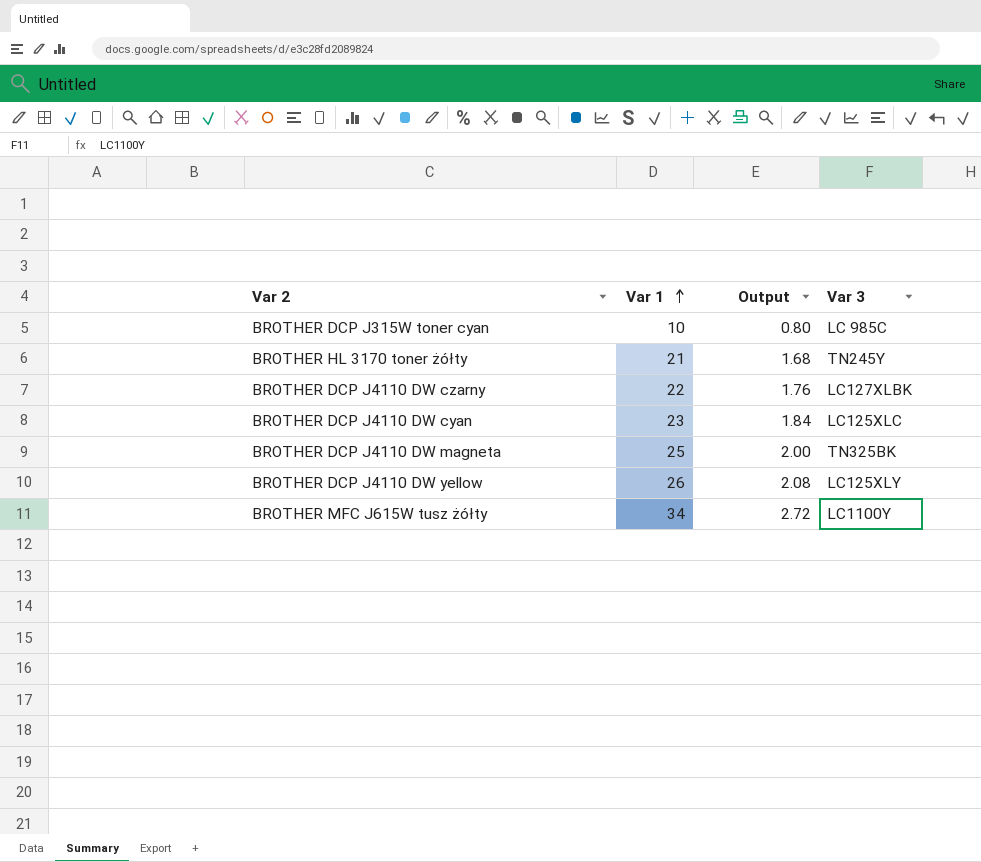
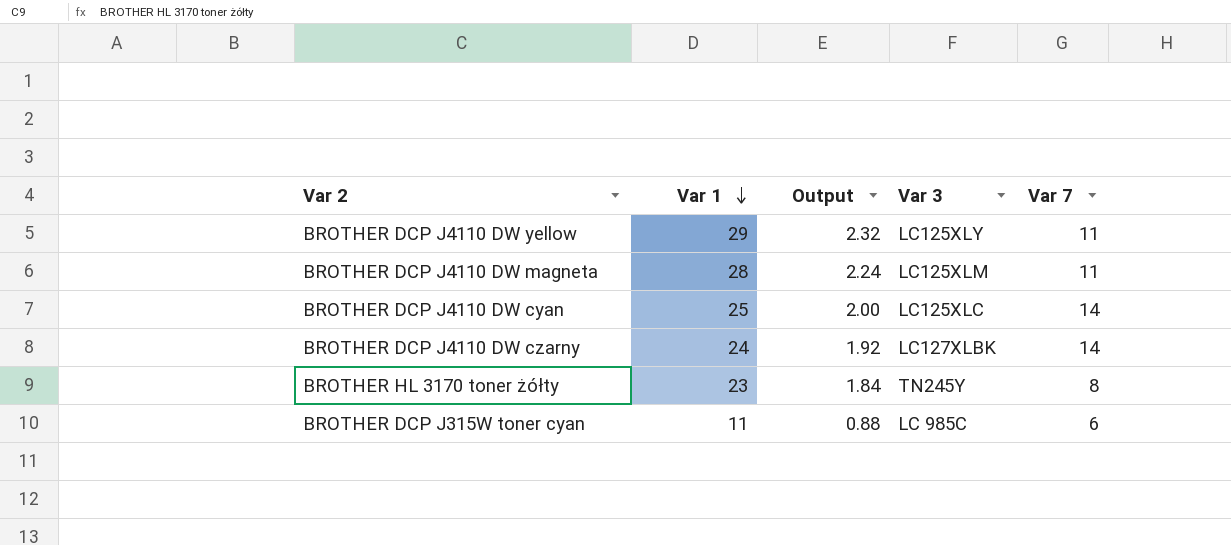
row order: Var 1 ascending -> Var 1 descending
column Var 7 | position: none -> 5
row BROTHER MFC J615W tusz żółty: 34 | 2.72 | LC1100Y -> none
BROTHER DCP J4110 DW yellow | Var 1: 26 -> 29
BROTHER DCP J4110 DW yellow | Output: 2.08 -> 2.32
BROTHER DCP J4110 DW magneta | Var 1: 25 -> 28
BROTHER DCP J4110 DW magneta | Output: 2.00 -> 2.24
BROTHER DCP J4110 DW magneta | Var 3: TN325BK -> LC125XLM
BROTHER DCP J4110 DW cyan | Var 1: 23 -> 25
BROTHER DCP J4110 DW cyan | Output: 1.84 -> 2.00
BROTHER DCP J4110 DW czarny | Var 1: 22 -> 24
BROTHER DCP J4110 DW czarny | Output: 1.76 -> 1.92
BROTHER HL 3170 toner żółty | Var 1: 21 -> 23
BROTHER HL 3170 toner żółty | Output: 1.68 -> 1.84
BROTHER DCP J315W toner cyan | Var 1: 10 -> 11
BROTHER DCP J315W toner cyan | Output: 0.80 -> 0.88

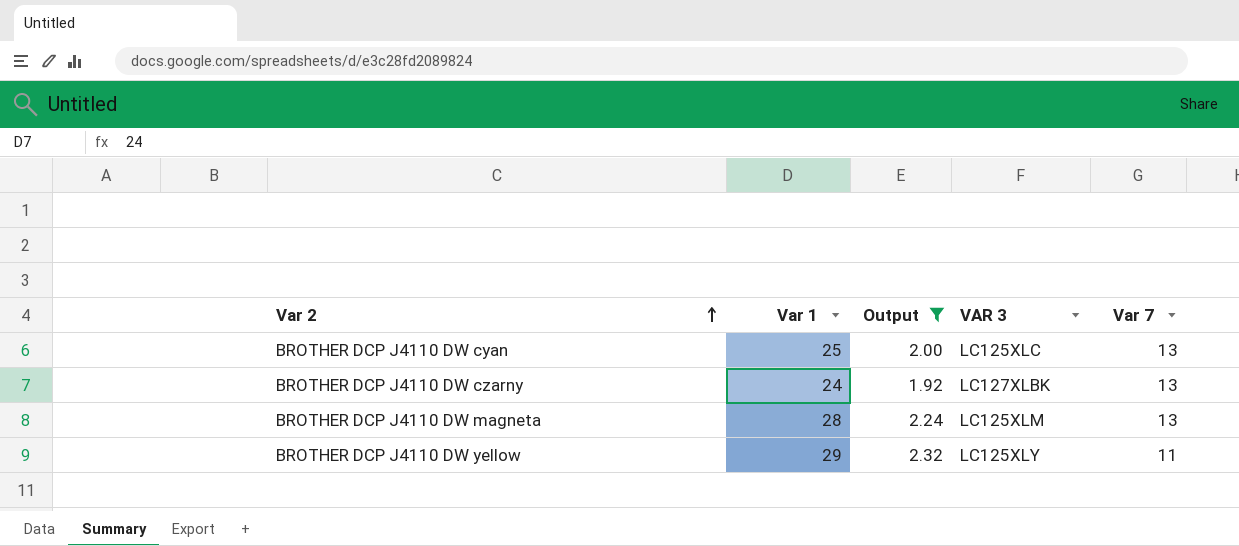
filter: none -> Output >= 1.92
row order: Var 1 descending -> Var 2 ascending
column name: Var 3 -> VAR 3
BROTHER DCP J4110 DW cyan | Var 7: 14 -> 13
BROTHER DCP J4110 DW czarny | Var 7: 14 -> 13
BROTHER DCP J4110 DW magneta | Var 7: 11 -> 13

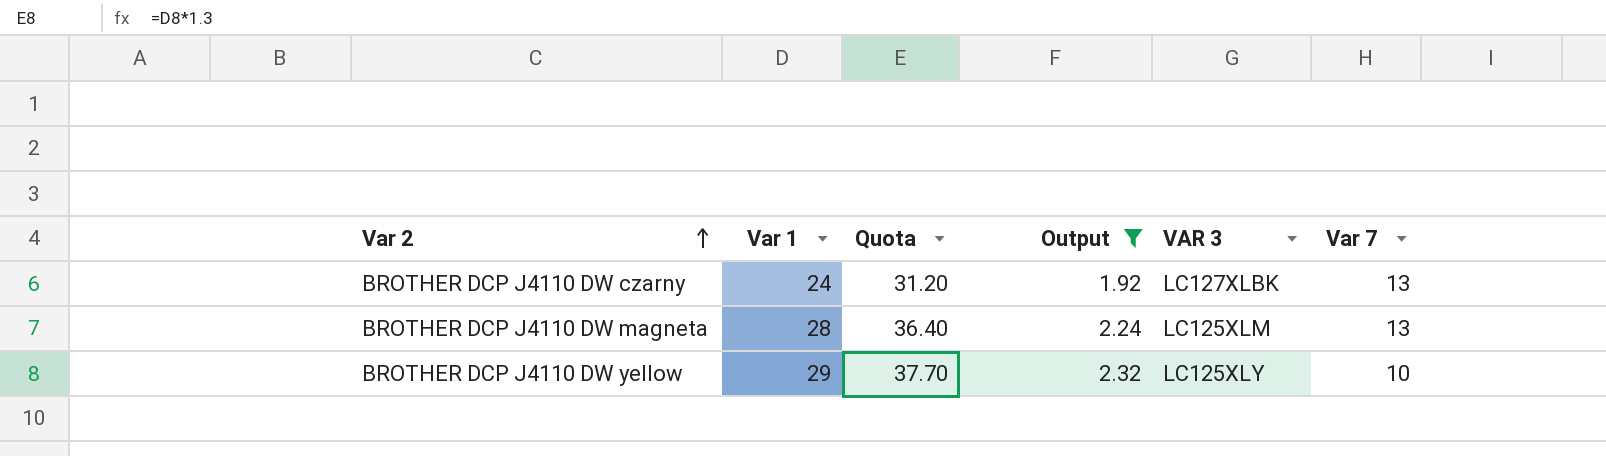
column Quota | formula: none -> [Var 1] * 1.3
row BROTHER DCP J4110 DW cyan: 25 | 2.00 | LC125XLC | 13 -> none
BROTHER DCP J4110 DW yellow | Var 7: 11 -> 10

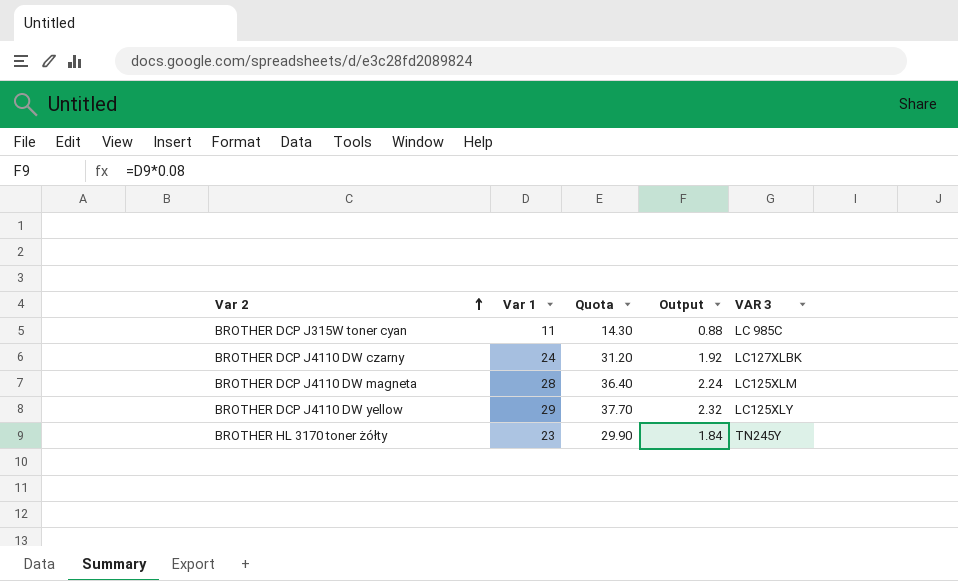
filter: Output >= 1.92 -> none
column Var 7 | position: 6 -> none

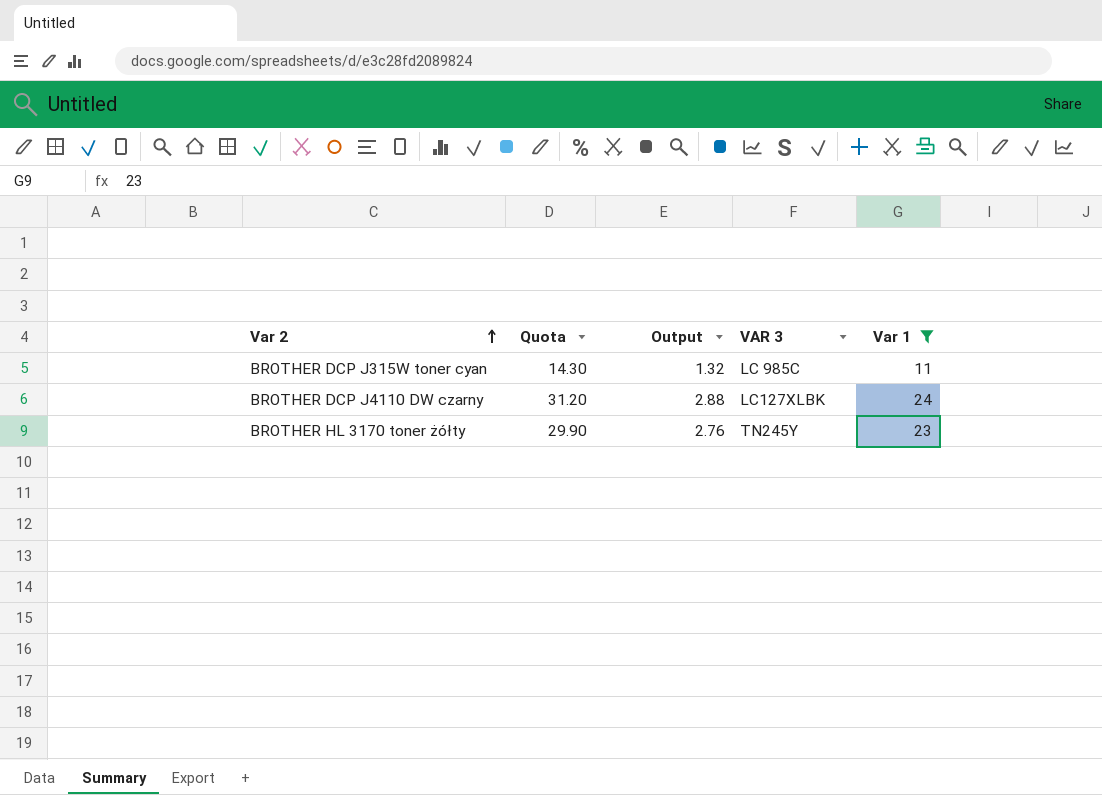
filter: none -> Var 1 <= 24
column Output | formula: [Var 1] * 0.08 -> [Var 1] * 0.12
column Var 1 | position: 2 -> 5

